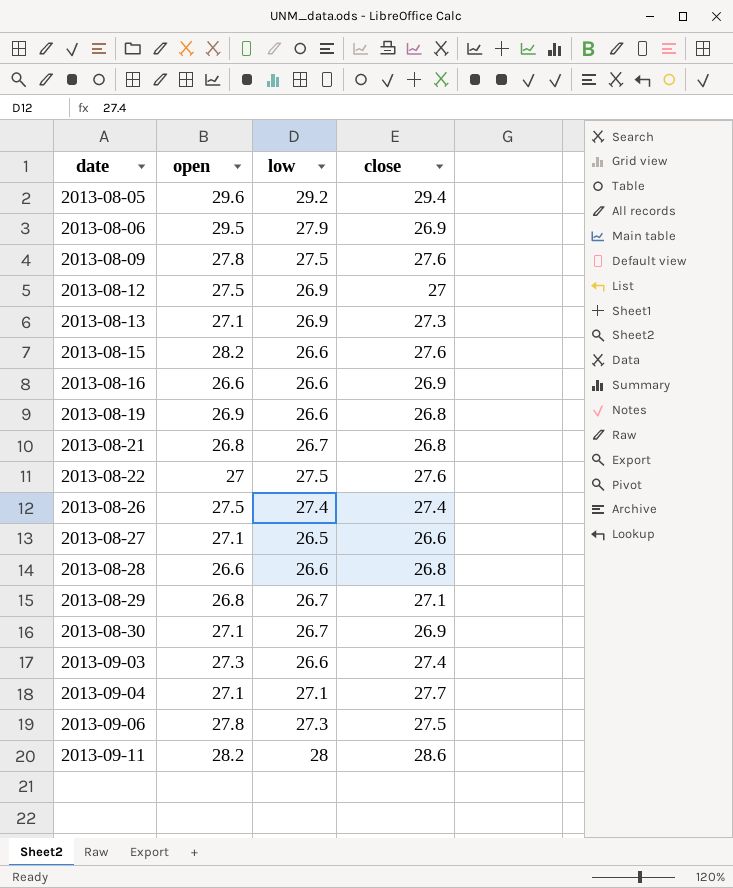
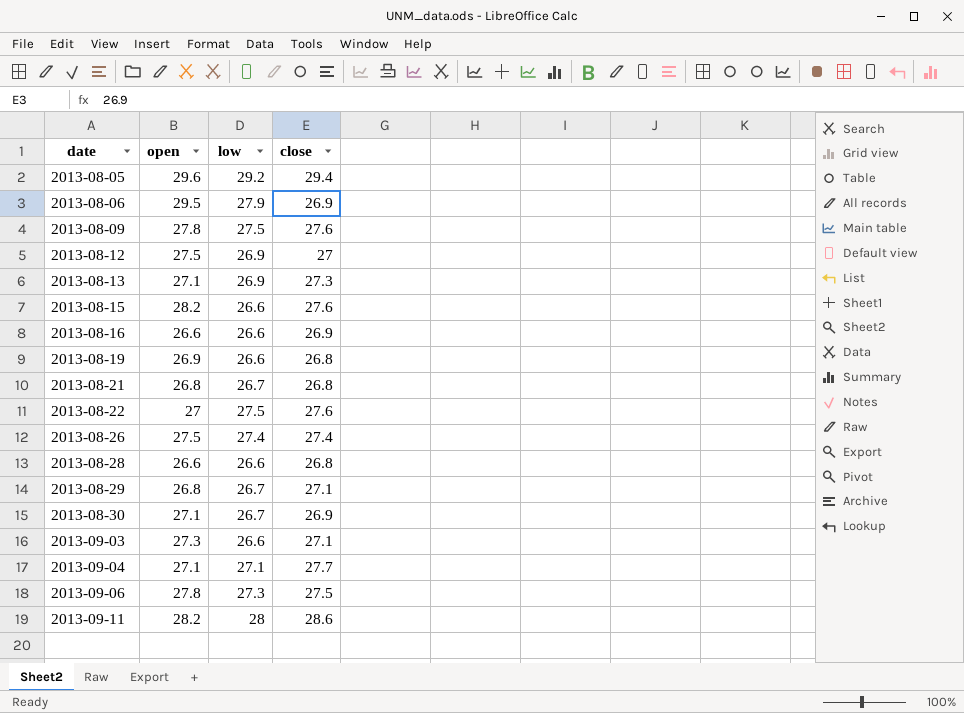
row 2013-08-27: 27.1 | 26.5 | 26.6 -> none
2013-09-03 | close: 27.4 -> 27.1

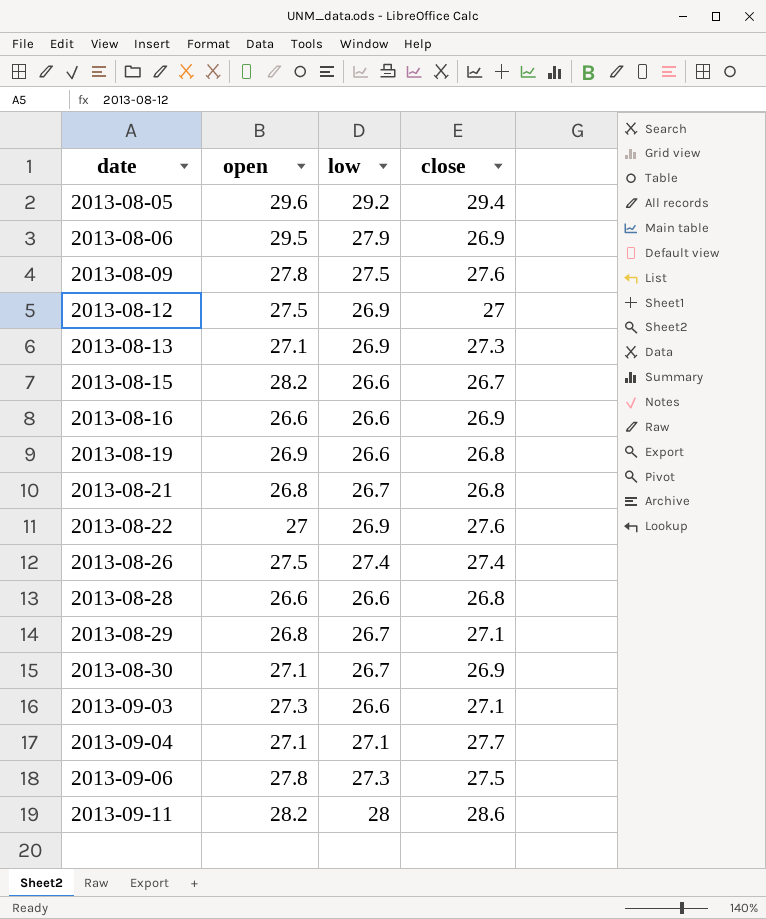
2013-08-15 | close: 27.6 -> 26.7
2013-08-22 | low: 27.5 -> 26.9

